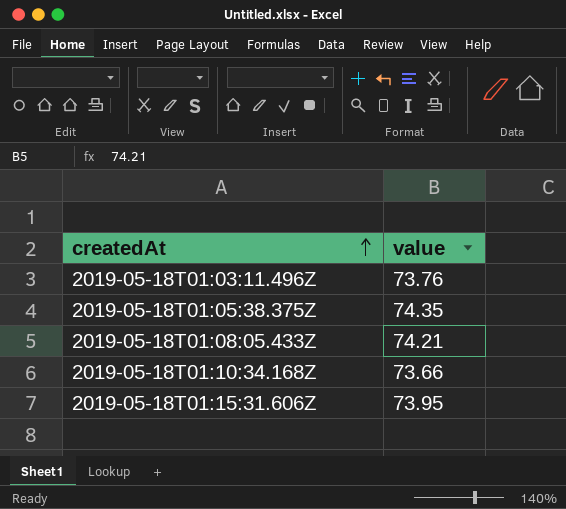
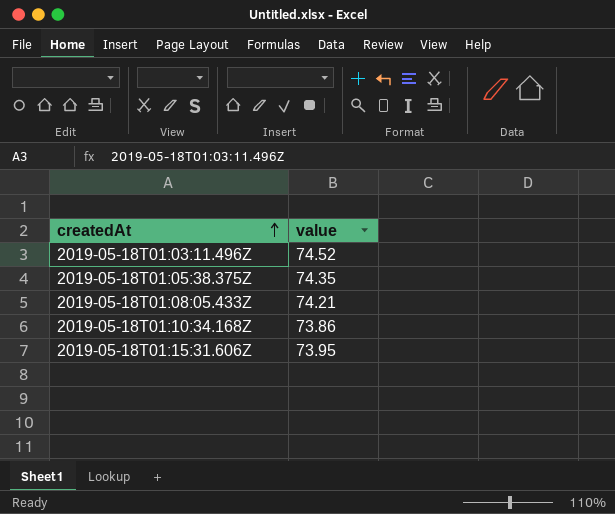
2019-05-18T01:03:11.496Z | value: 73.76 -> 74.52
2019-05-18T01:10:34.168Z | value: 73.66 -> 73.86

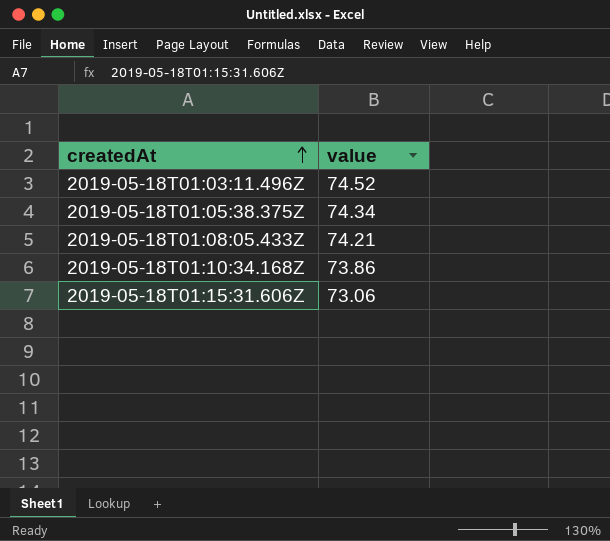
2019-05-18T01:05:38.375Z | value: 74.35 -> 74.34
2019-05-18T01:15:31.606Z | value: 73.95 -> 73.06

